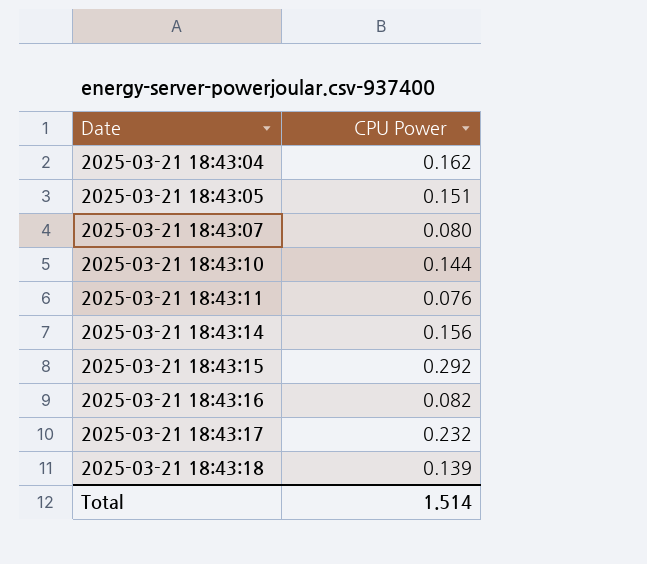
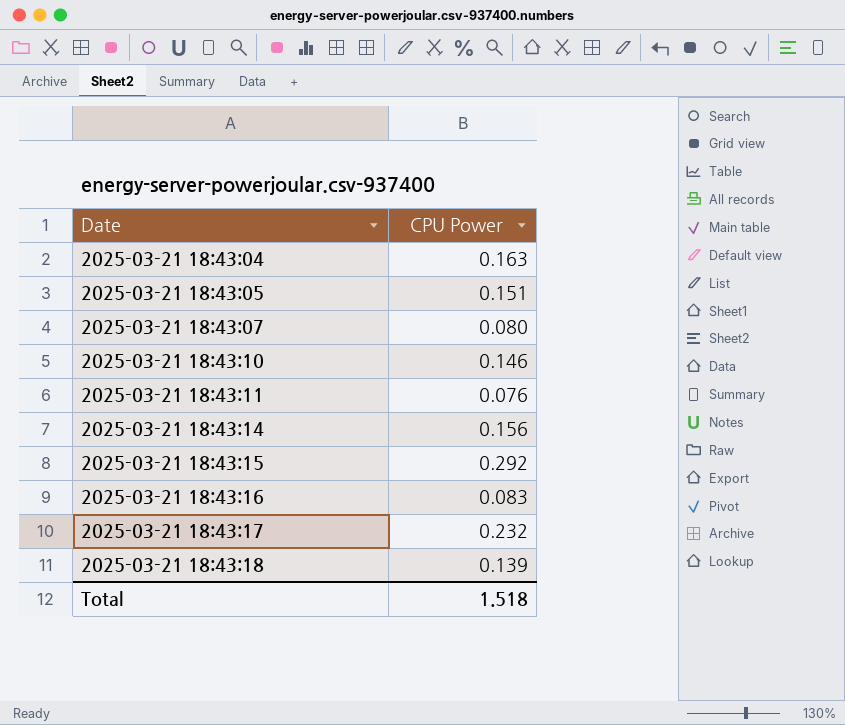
2025-03-21 18:43:04 | CPU Power: 0.162 -> 0.163
2025-03-21 18:43:10 | CPU Power: 0.144 -> 0.146
2025-03-21 18:43:16 | CPU Power: 0.082 -> 0.083
Total | CPU Power: 1.514 -> 1.518

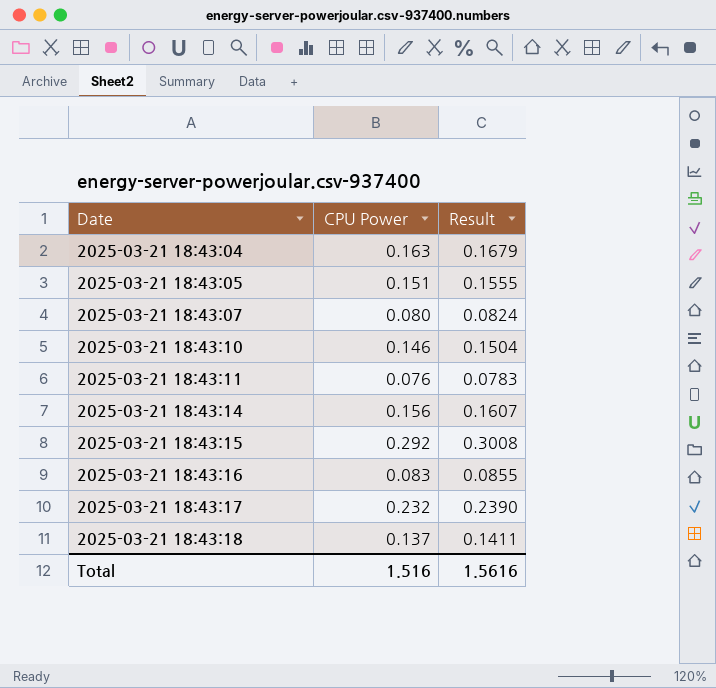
column Result | formula: none -> [CPU Power] * 1.03
2025-03-21 18:43:18 | CPU Power: 0.139 -> 0.137
Total | CPU Power: 1.518 -> 1.516

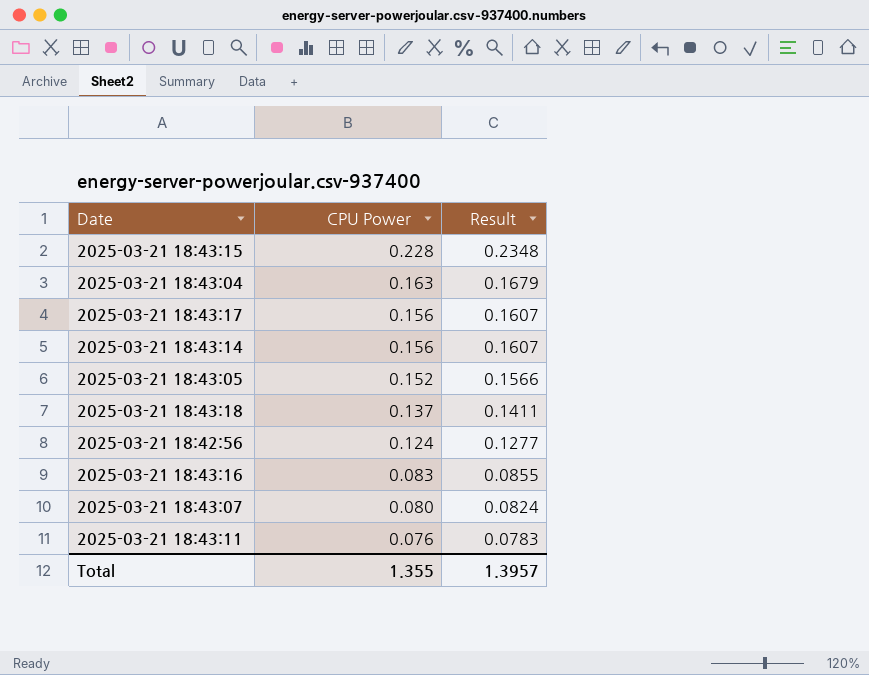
row order: Date ascending -> CPU Power descending
row 2025-03-21 18:43:10: 0.146 | 0.1504 -> none
2025-03-21 18:43:15 | CPU Power: 0.292 -> 0.228
2025-03-21 18:43:15 | Result: 0.3008 -> 0.2348
2025-03-21 18:43:17 | CPU Power: 0.232 -> 0.156
2025-03-21 18:43:17 | Result: 0.2390 -> 0.1607
2025-03-21 18:43:05 | CPU Power: 0.151 -> 0.152
2025-03-21 18:43:05 | Result: 0.1555 -> 0.1566
row 2025-03-21 18:42:56: none -> 0.124 | 0.1277
Total | CPU Power: 1.516 -> 1.355
Total | Result: 1.5616 -> 1.3957

